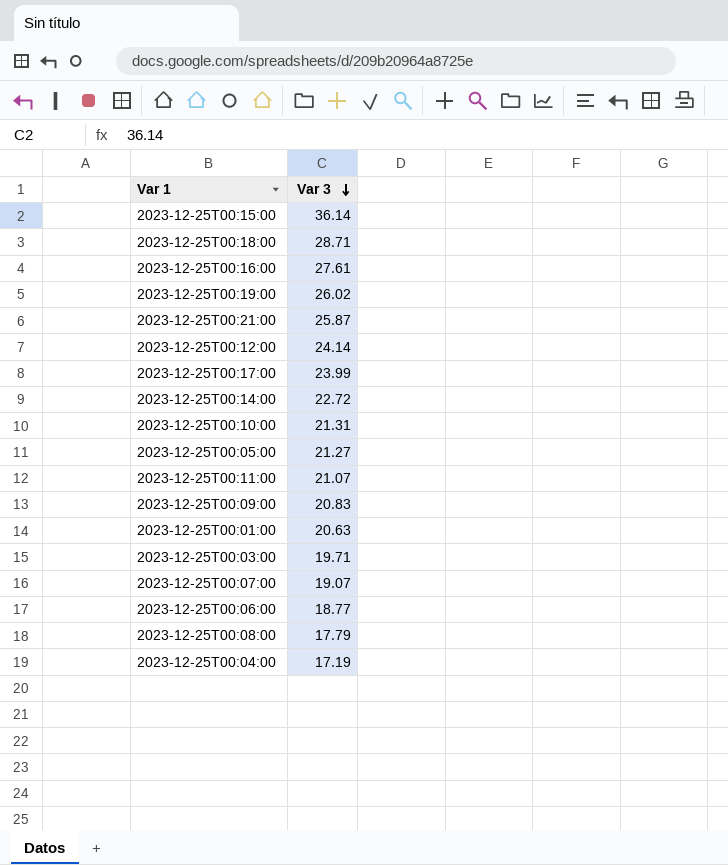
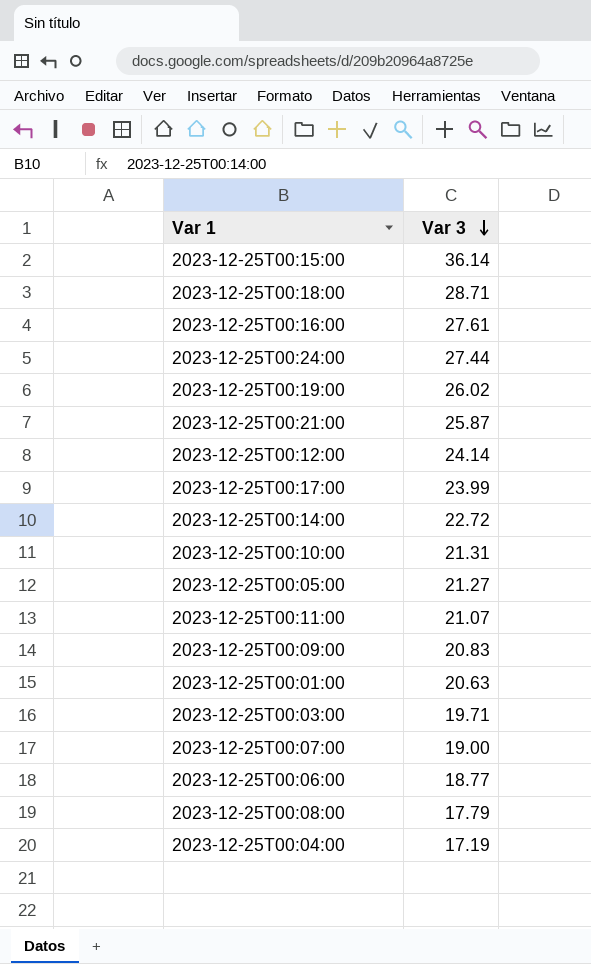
row 2023-12-25T00:24:00: none -> 27.44
2023-12-25T00:07:00 | Var 3: 19.07 -> 19.00

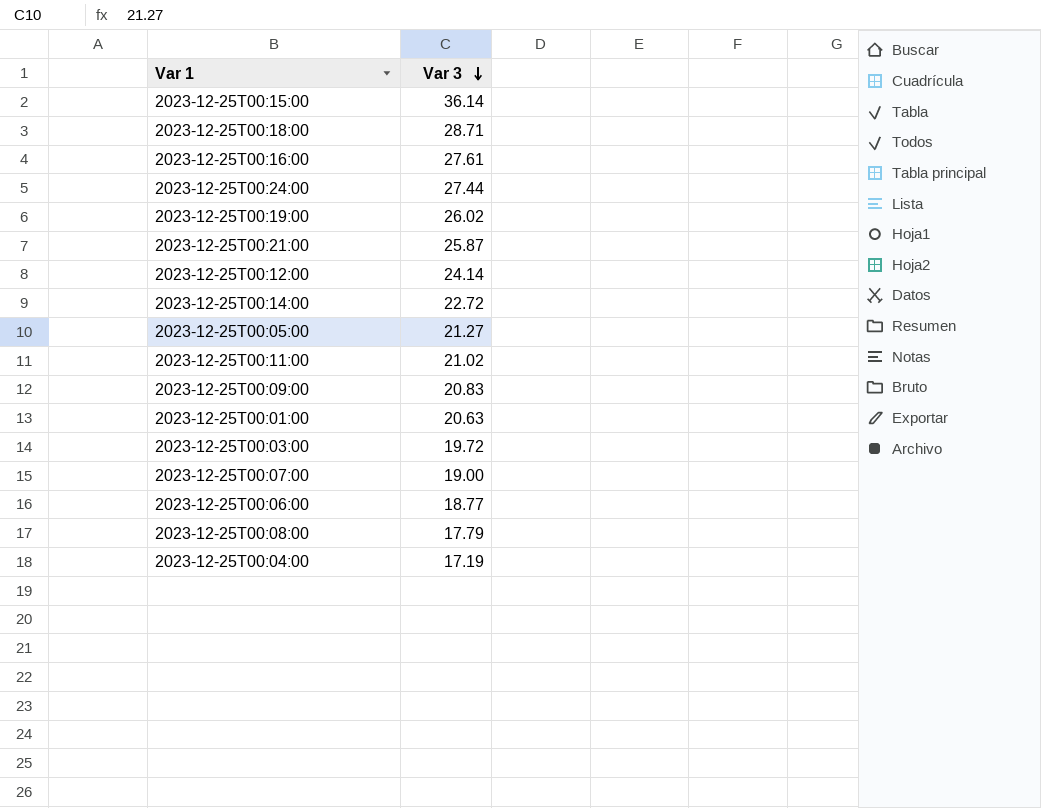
row 2023-12-25T00:17:00: 23.99 -> none
row 2023-12-25T00:10:00: 21.31 -> none
2023-12-25T00:11:00 | Var 3: 21.07 -> 21.02
2023-12-25T00:03:00 | Var 3: 19.71 -> 19.72

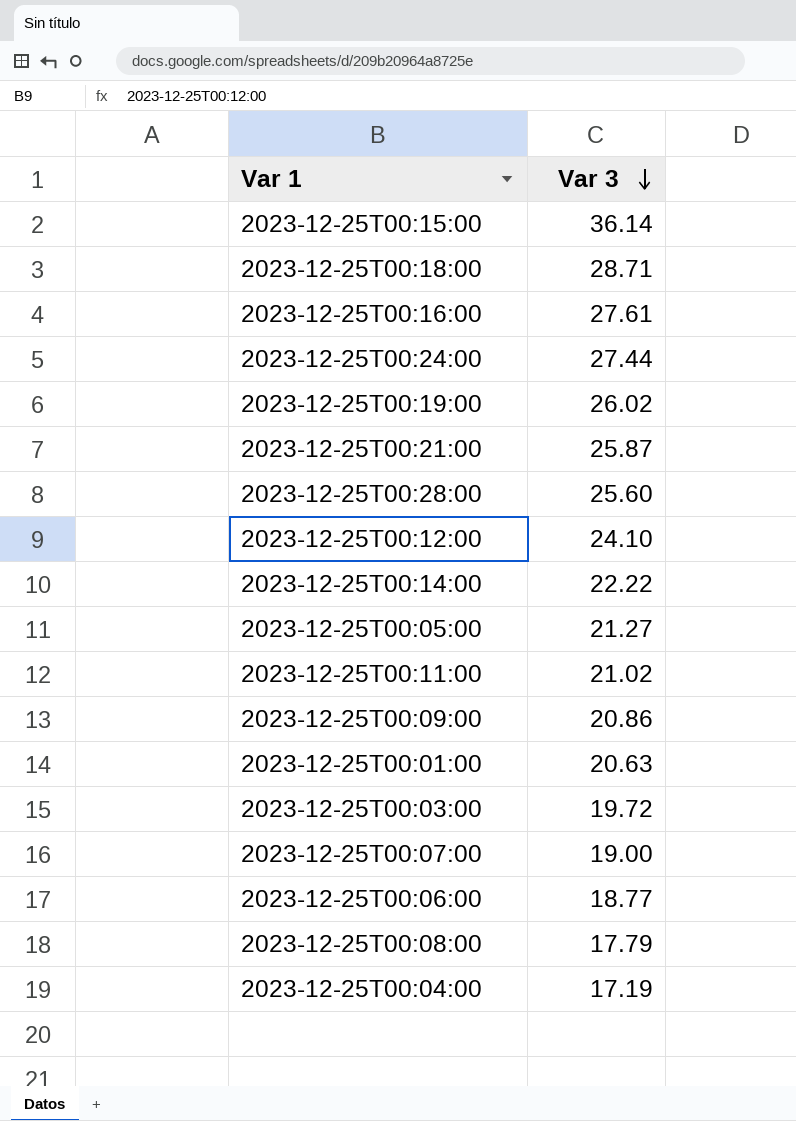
row 2023-12-25T00:28:00: none -> 25.60
2023-12-25T00:12:00 | Var 3: 24.14 -> 24.10
2023-12-25T00:14:00 | Var 3: 22.72 -> 22.22
2023-12-25T00:09:00 | Var 3: 20.83 -> 20.86

